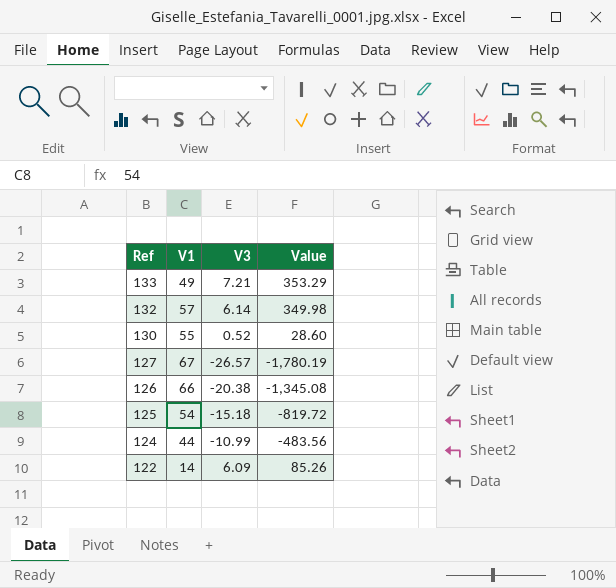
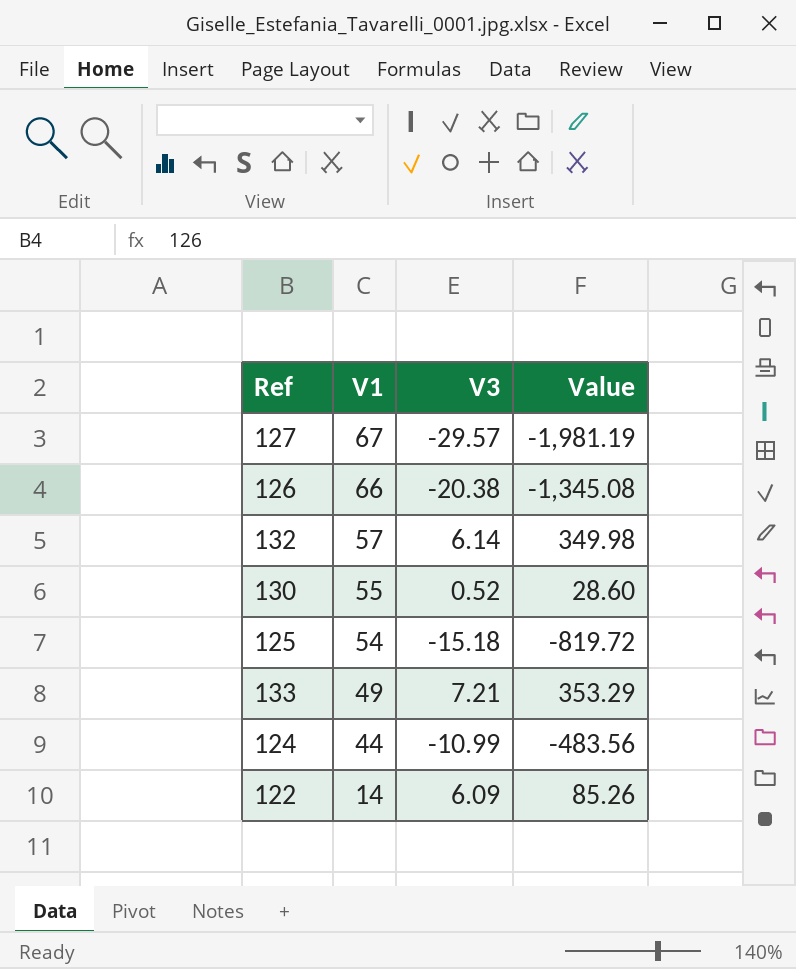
row order: Ref descending -> V1 descending
127 | V3: -26.57 -> -29.57
127 | Value: -1,780.19 -> -1,981.19

